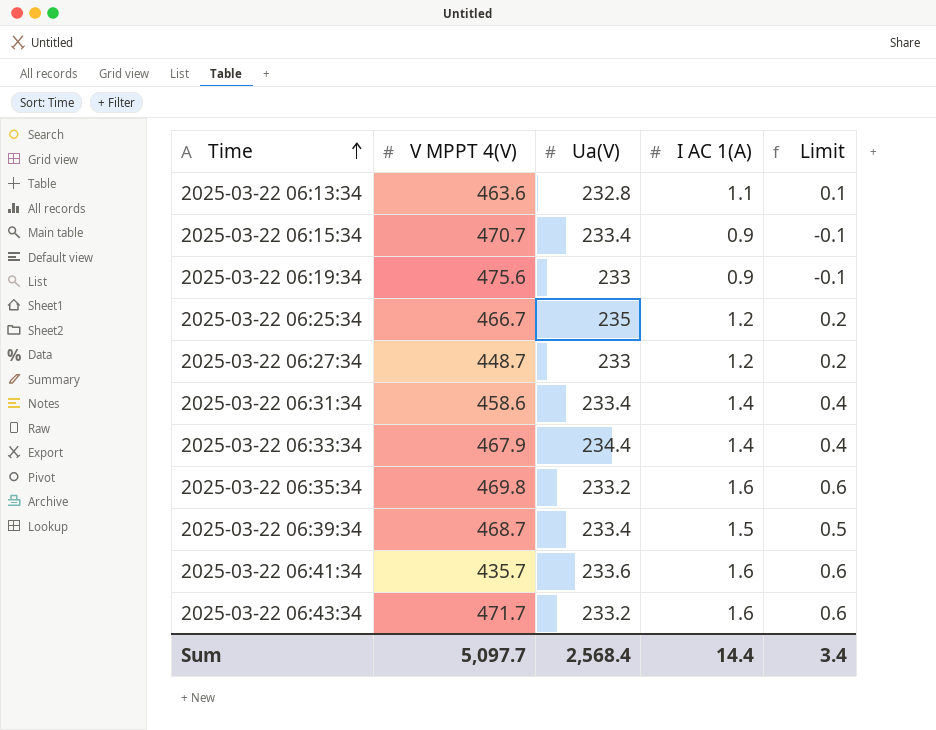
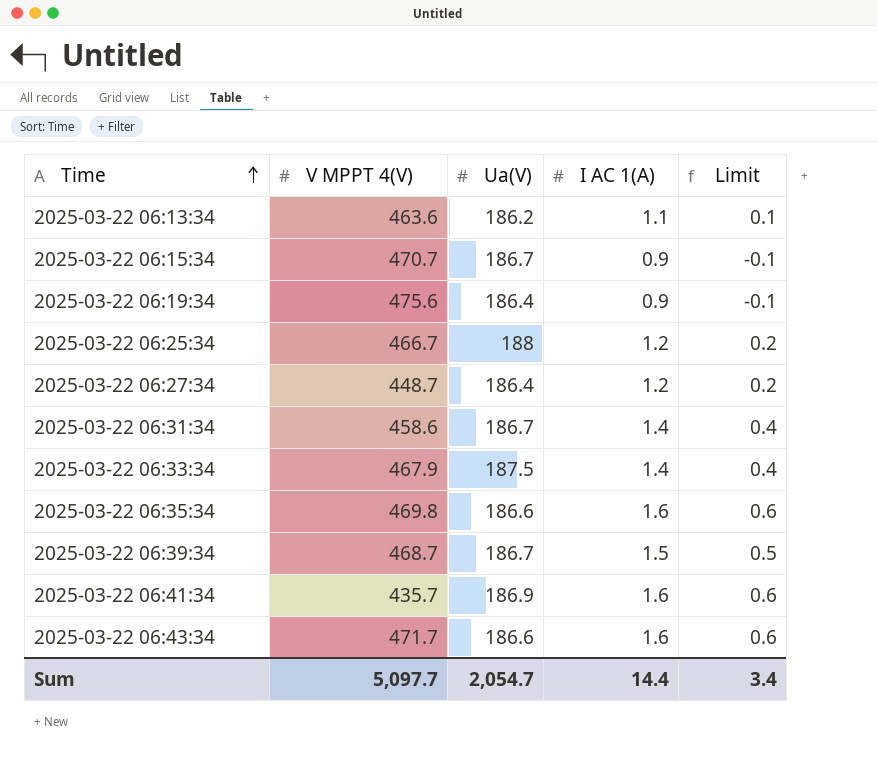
2025-03-22 06:13:34 | Ua(V): 232.8 -> 186.2
2025-03-22 06:15:34 | Ua(V): 233.4 -> 186.7
2025-03-22 06:19:34 | Ua(V): 233 -> 186.4
2025-03-22 06:25:34 | Ua(V): 235 -> 188
2025-03-22 06:27:34 | Ua(V): 233 -> 186.4
2025-03-22 06:31:34 | Ua(V): 233.4 -> 186.7
2025-03-22 06:33:34 | Ua(V): 234.4 -> 187.5
2025-03-22 06:35:34 | Ua(V): 233.2 -> 186.6
2025-03-22 06:39:34 | Ua(V): 233.4 -> 186.7
2025-03-22 06:41:34 | Ua(V): 233.6 -> 186.9
2025-03-22 06:43:34 | Ua(V): 233.2 -> 186.6
Sum | Ua(V): 2,568.4 -> 2,054.7

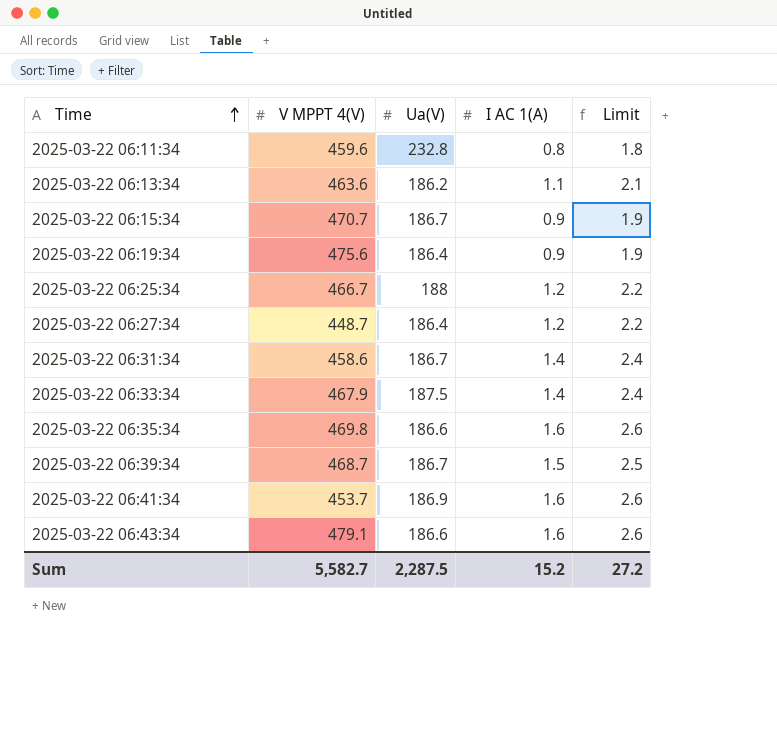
column Limit | formula: [I AC 1(A)] - 1 -> [I AC 1(A)] + 1
row 2025-03-22 06:11:34: none -> 459.6 | 232.8 | 0.8 | 1.8
2025-03-22 06:41:34 | V MPPT 4(V): 435.7 -> 453.7
2025-03-22 06:43:34 | V MPPT 4(V): 471.7 -> 479.1
Sum | V MPPT 4(V): 5,097.7 -> 5,582.7
Sum | Ua(V): 2,054.7 -> 2,287.5
Sum | I AC 1(A): 14.4 -> 15.2
Sum | Limit: 3.4 -> 27.2

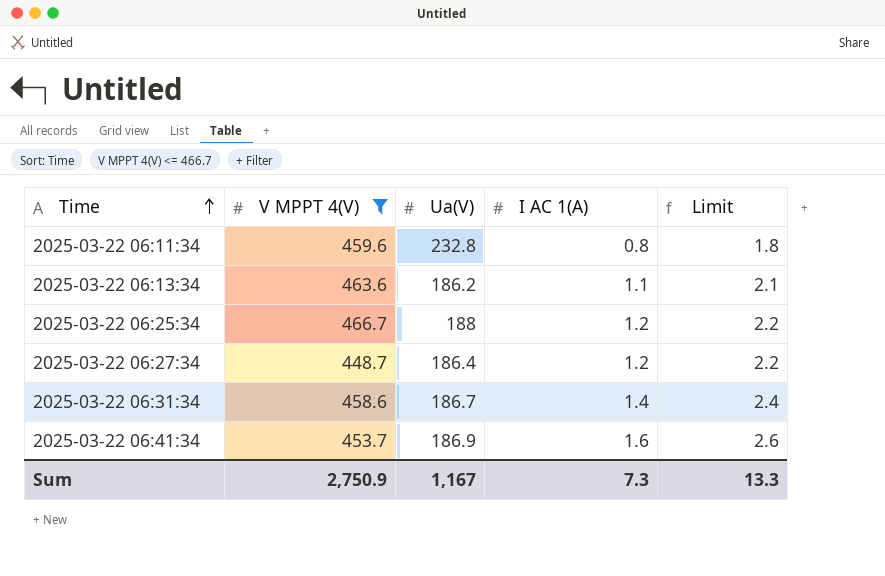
filter: none -> V MPPT 4(V) <= 466.7
Sum | V MPPT 4(V): 5,582.7 -> 2,750.9
Sum | Ua(V): 2,287.5 -> 1,167
Sum | I AC 1(A): 15.2 -> 7.3
Sum | Limit: 27.2 -> 13.3

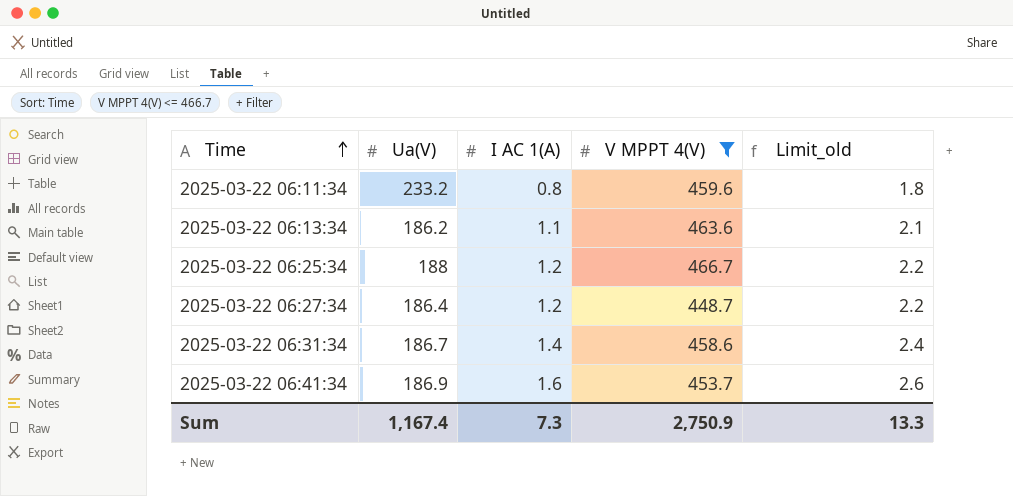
column V MPPT 4(V) | position: 2 -> 4
column name: Limit -> Limit_old
2025-03-22 06:11:34 | Ua(V): 232.8 -> 233.2
Sum | Ua(V): 1,167 -> 1,167.4

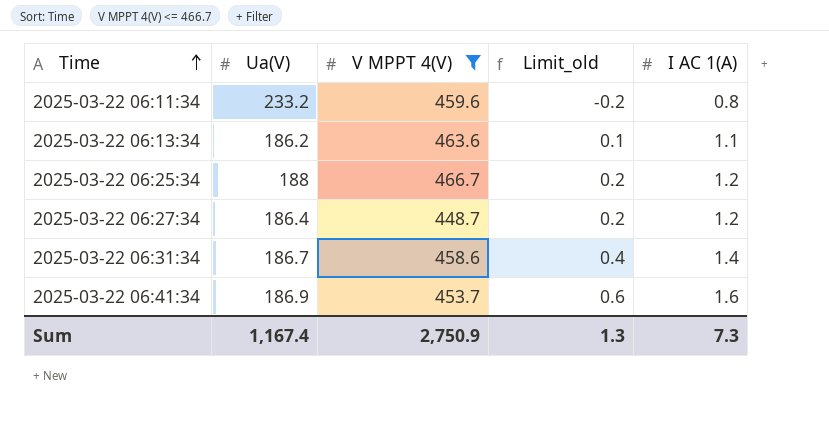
column Limit_old | formula: [I AC 1(A)] + 1 -> [I AC 1(A)] - 1
column I AC 1(A) | position: 3 -> 5
Sum | Limit_old: 13.3 -> 1.3

